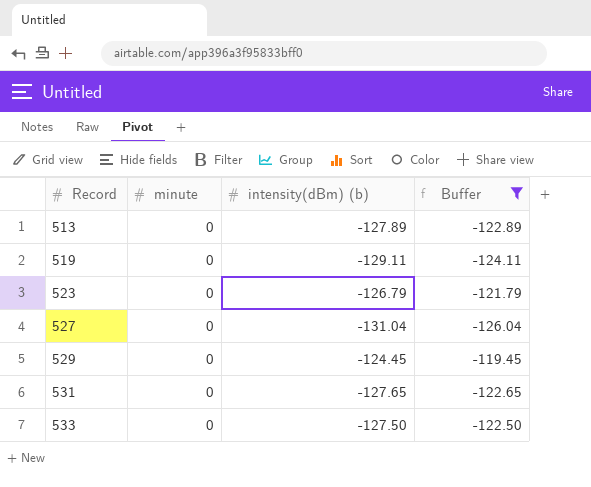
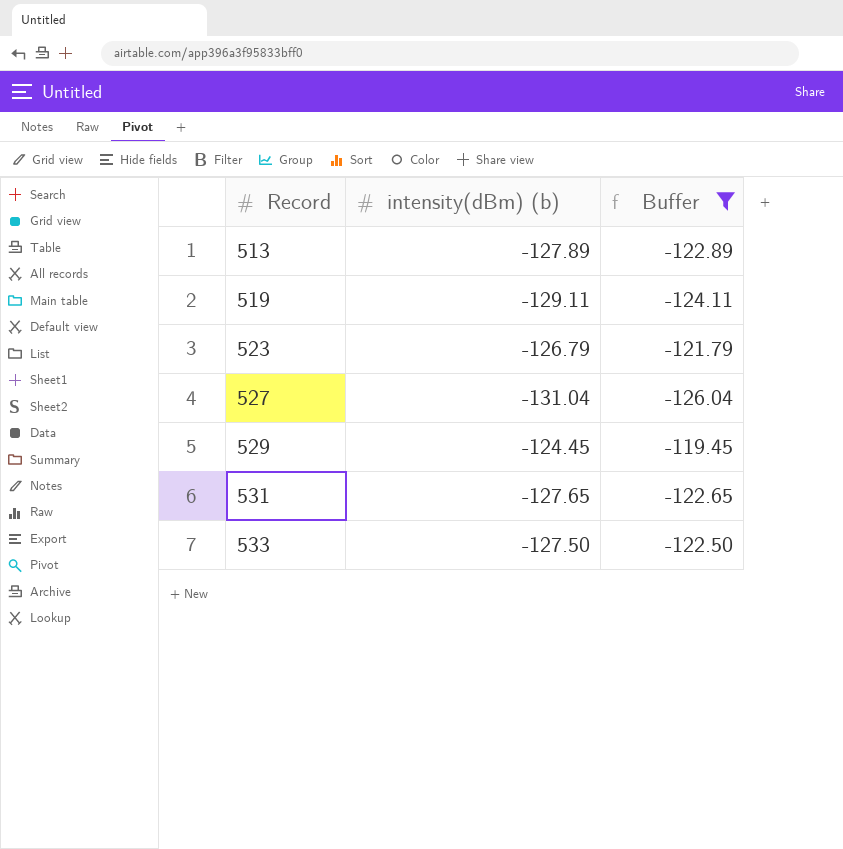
column minute | position: 2 -> none

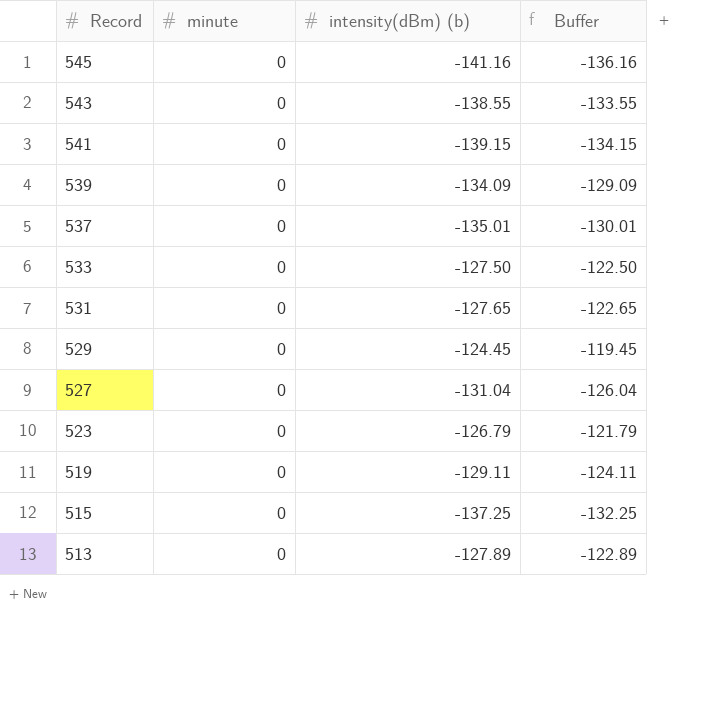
filter: Buffer >= -126.04 -> none
row order: Record ascending -> Record descending
column minute | position: none -> 2

